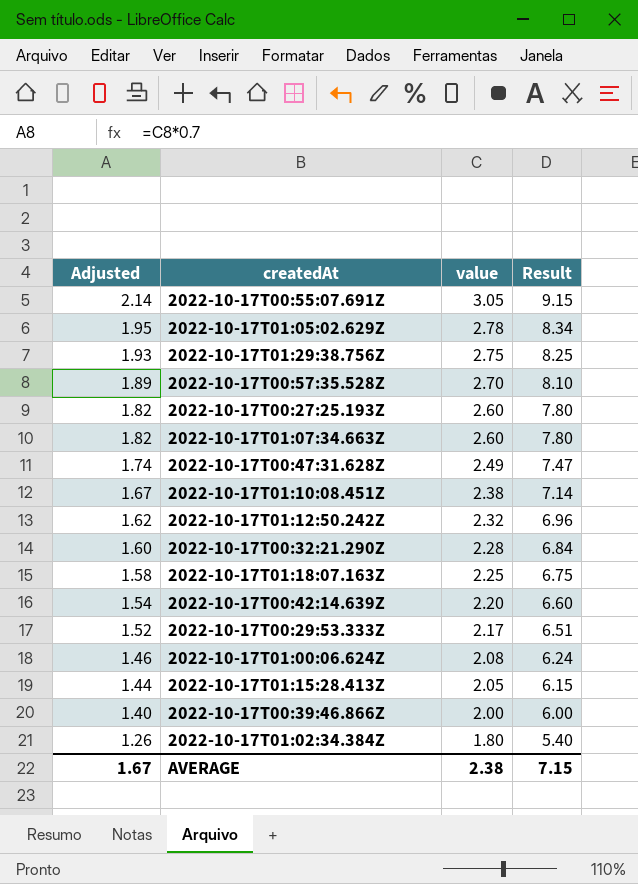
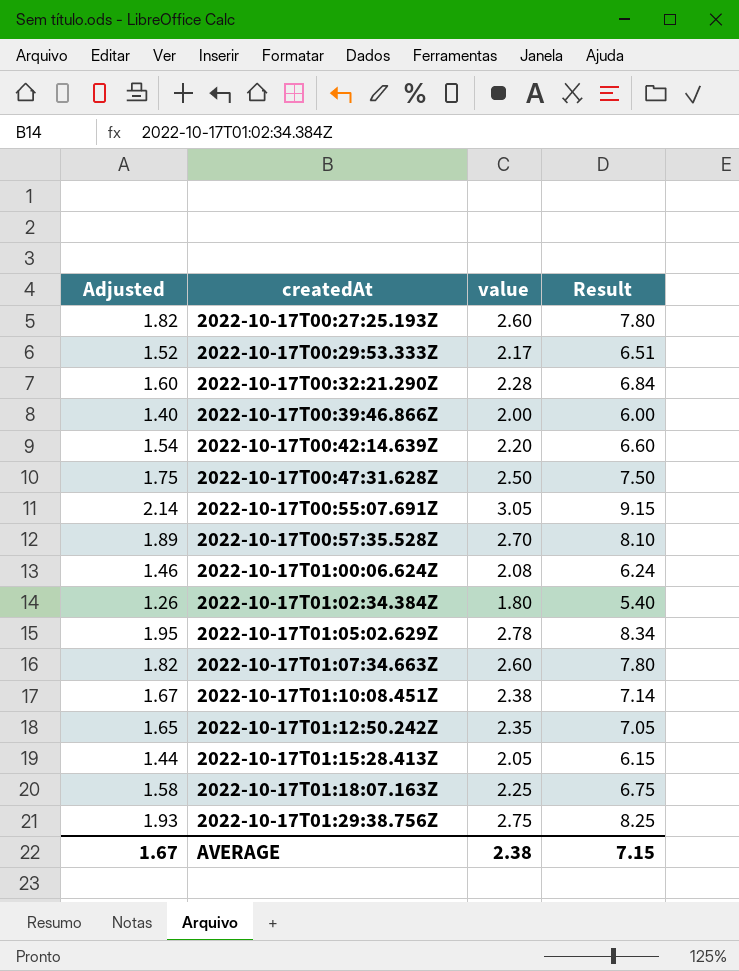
row order: Adjusted descending -> createdAt ascending
2022-10-17T00:47:31.628Z | Adjusted: 1.74 -> 1.75
2022-10-17T00:47:31.628Z | value: 2.49 -> 2.50
2022-10-17T00:47:31.628Z | Result: 7.47 -> 7.50
2022-10-17T01:12:50.242Z | Adjusted: 1.62 -> 1.65
2022-10-17T01:12:50.242Z | value: 2.32 -> 2.35
2022-10-17T01:12:50.242Z | Result: 6.96 -> 7.05

